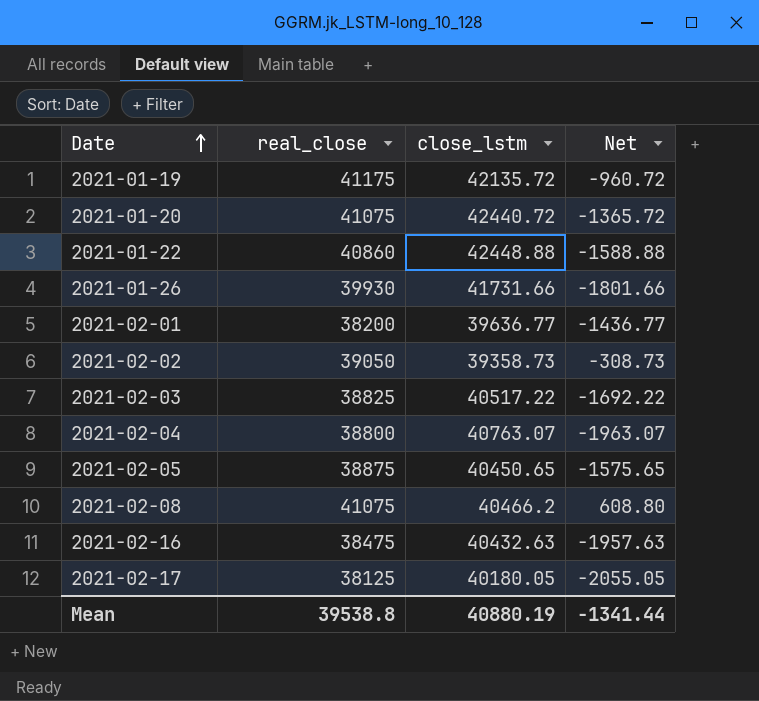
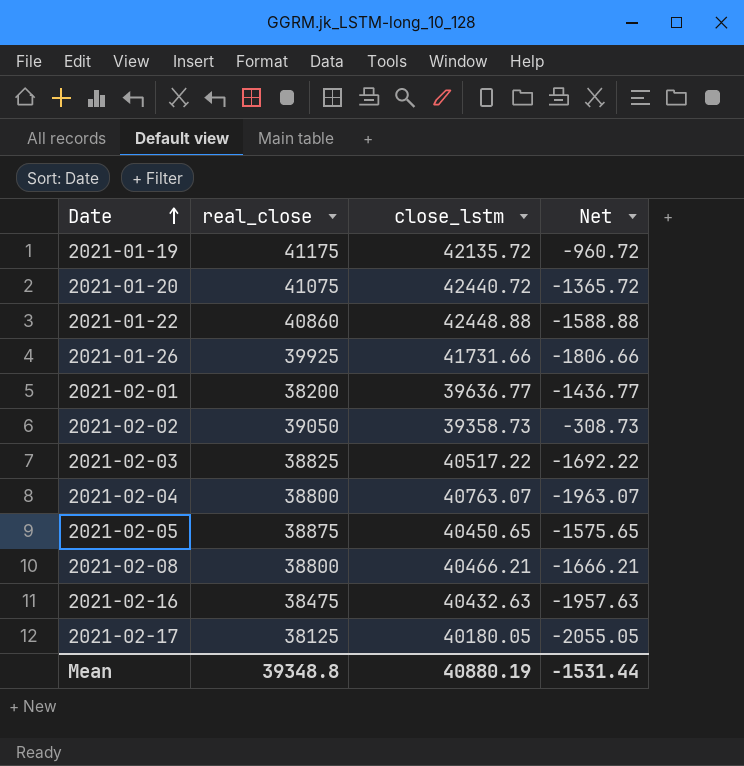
2021-01-26 | real_close: 39930 -> 39925
2021-01-26 | Net: -1801.66 -> -1806.66
2021-02-08 | real_close: 41075 -> 38800
2021-02-08 | close_lstm: 40466.2 -> 40466.21
2021-02-08 | Net: 608.80 -> -1666.21
Mean | real_close: 39538.8 -> 39348.8
Mean | Net: -1341.44 -> -1531.44

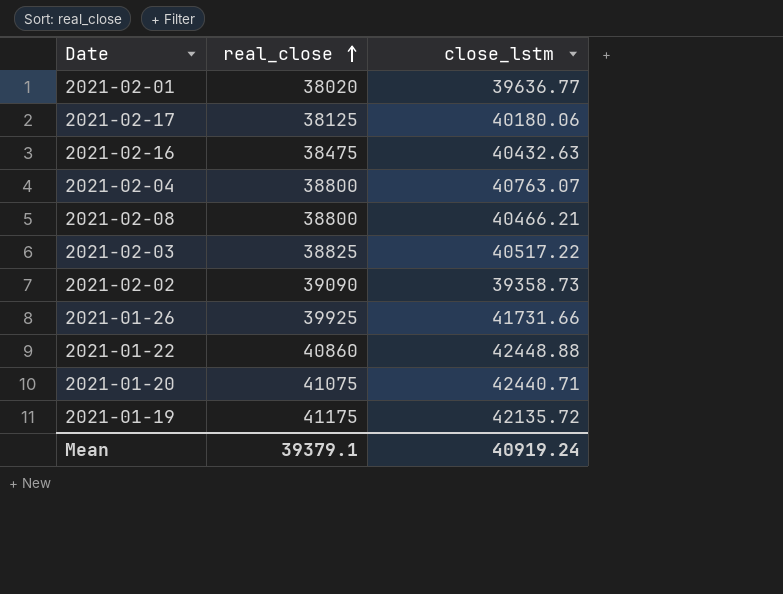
row order: Date ascending -> real_close ascending
column Net | formula: [real_close] - [close_lstm] -> none
row 2021-02-05: 38875 | 40450.65 | -1575.65 -> none
2021-02-01 | real_close: 38200 -> 38020
2021-02-17 | close_lstm: 40180.05 -> 40180.06
2021-02-02 | real_close: 39050 -> 39090
2021-01-20 | close_lstm: 42440.72 -> 42440.71
Mean | real_close: 39348.8 -> 39379.1
Mean | close_lstm: 40880.19 -> 40919.24

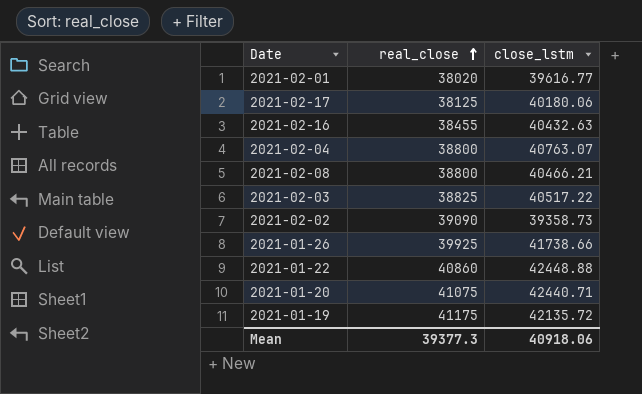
2021-02-01 | close_lstm: 39636.77 -> 39616.77
2021-02-16 | real_close: 38475 -> 38455
2021-01-26 | close_lstm: 41731.66 -> 41738.66
Mean | real_close: 39379.1 -> 39377.3
Mean | close_lstm: 40919.24 -> 40918.06

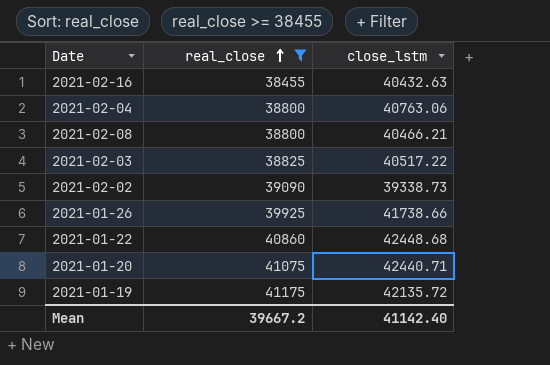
filter: none -> real_close >= 38455
2021-02-04 | close_lstm: 40763.07 -> 40763.06
2021-02-02 | close_lstm: 39358.73 -> 39338.73
2021-01-22 | close_lstm: 42448.88 -> 42448.68
Mean | real_close: 39377.3 -> 39667.2
Mean | close_lstm: 40918.06 -> 41142.40

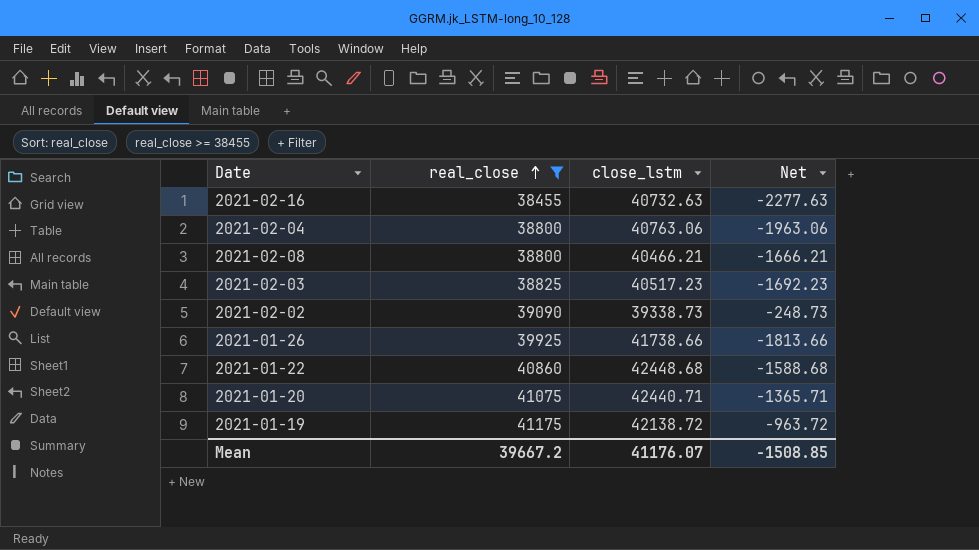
column Net | formula: none -> [real_close] - [close_lstm]
2021-02-16 | close_lstm: 40432.63 -> 40732.63
2021-02-03 | close_lstm: 40517.22 -> 40517.23
2021-01-19 | close_lstm: 42135.72 -> 42138.72
Mean | close_lstm: 41142.40 -> 41176.07

